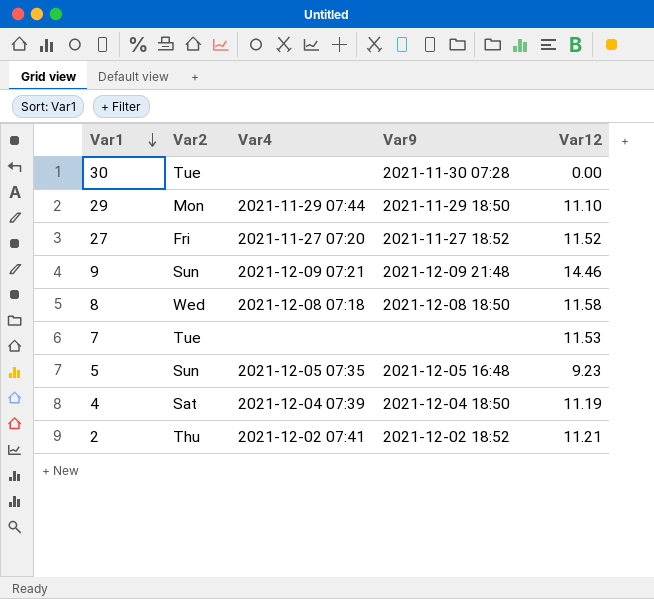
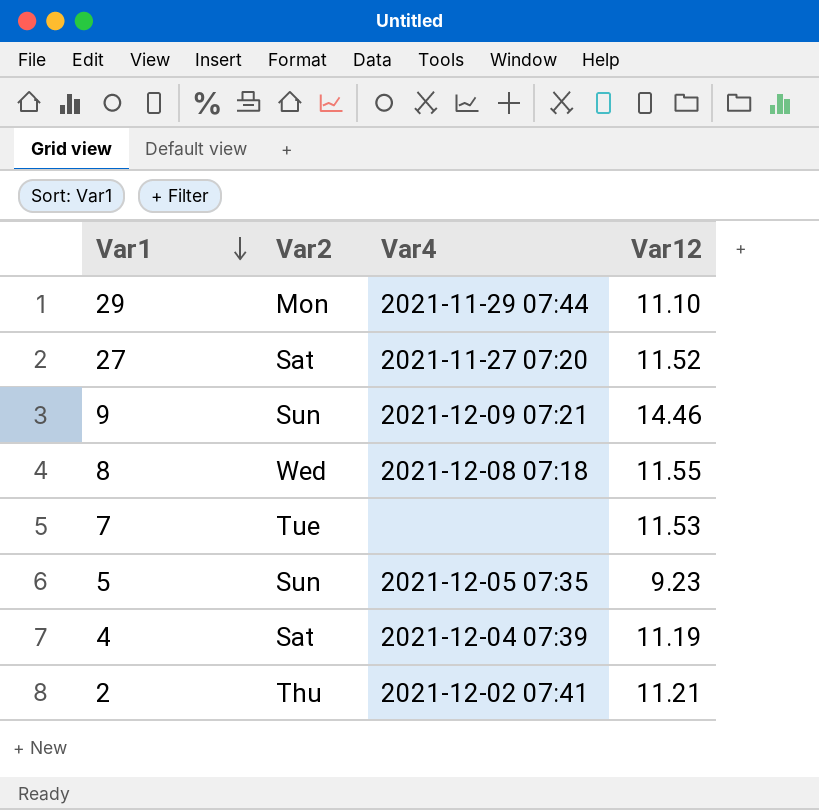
column Var9 | position: 4 -> none
row 30: Tue | none | 2021-11-30 07:28 | 0.00 -> none
27 | Var2: Fri -> Sat
8 | Var12: 11.58 -> 11.55

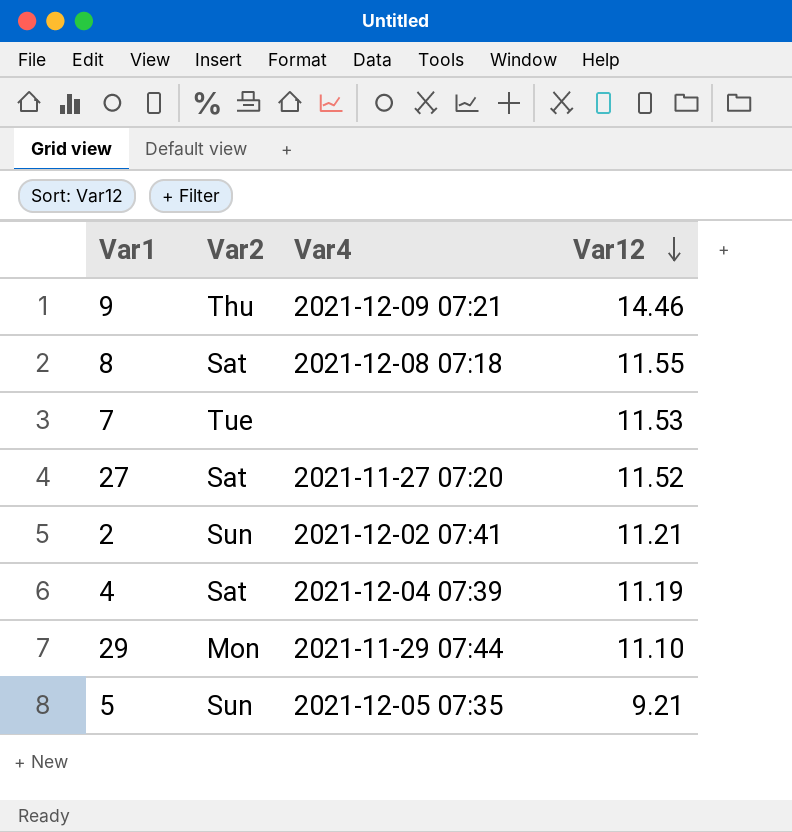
row order: Var1 descending -> Var12 descending
9 | Var2: Sun -> Thu
8 | Var2: Wed -> Sat
2 | Var2: Thu -> Sun
5 | Var12: 9.23 -> 9.21

